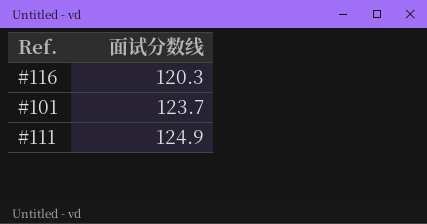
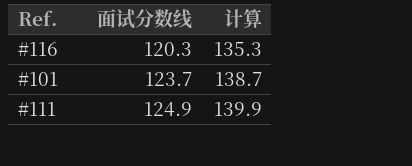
column 计算 | formula: none -> [面试分数线] + 15

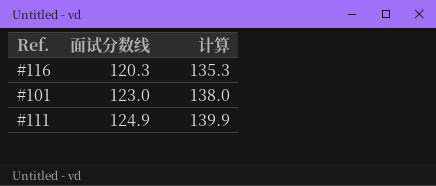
#101 | 面试分数线: 123.7 -> 123.0
#101 | 计算: 138.7 -> 138.0

